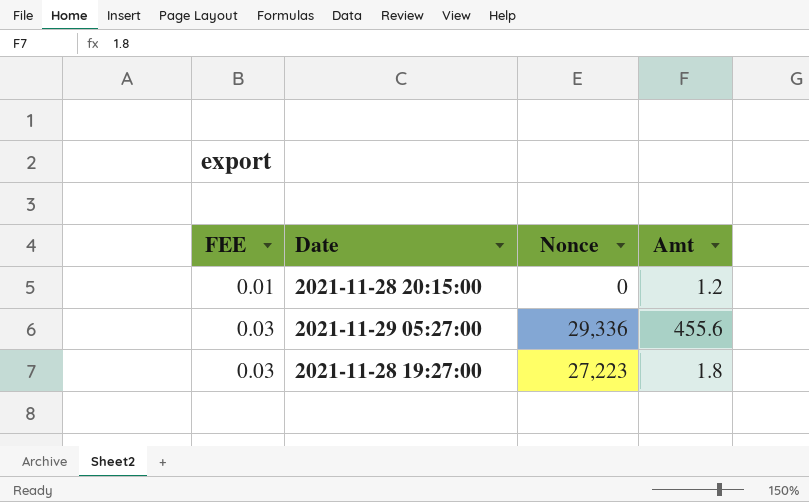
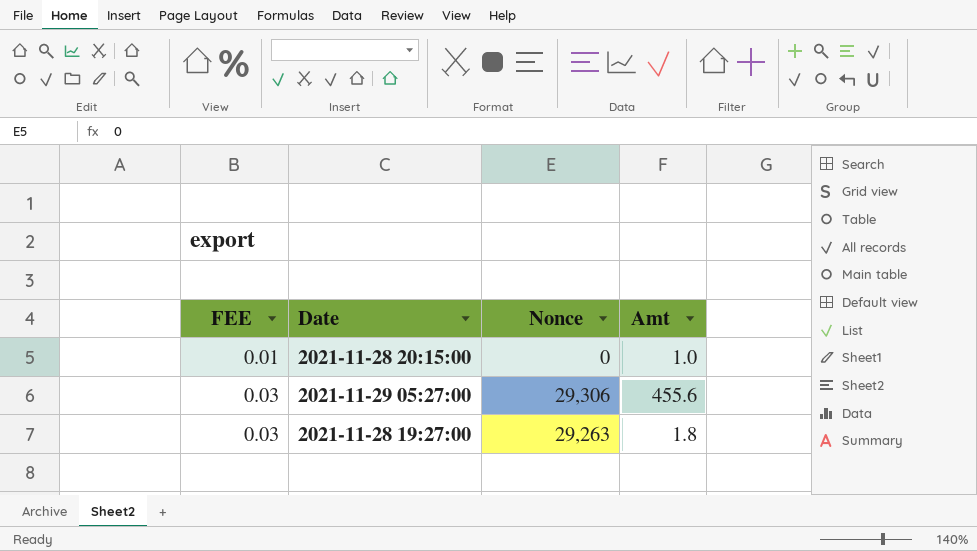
2021-11-28 20:15:00 | Amt: 1.2 -> 1.0
2021-11-29 05:27:00 | Nonce: 29,336 -> 29,306
2021-11-28 19:27:00 | Nonce: 27,223 -> 29,263

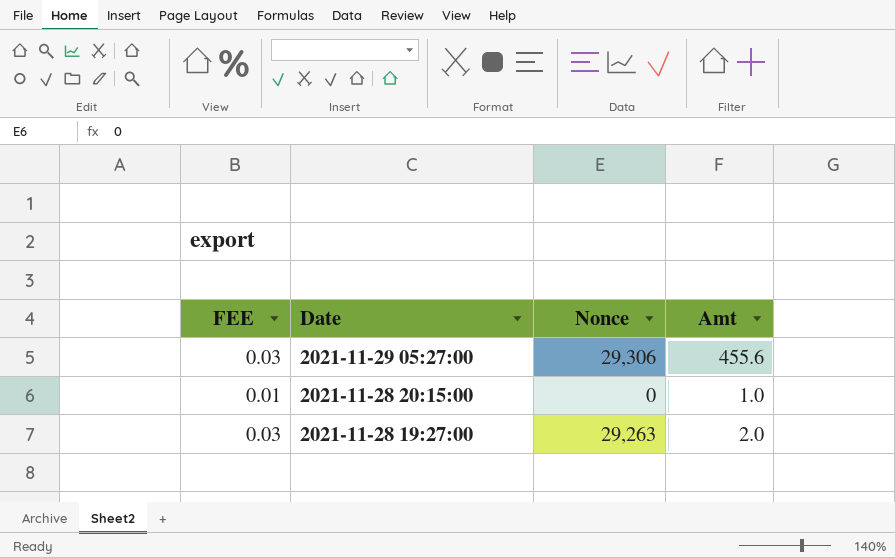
row order: FEE ascending -> Date descending
2021-11-28 19:27:00 | Amt: 1.8 -> 2.0

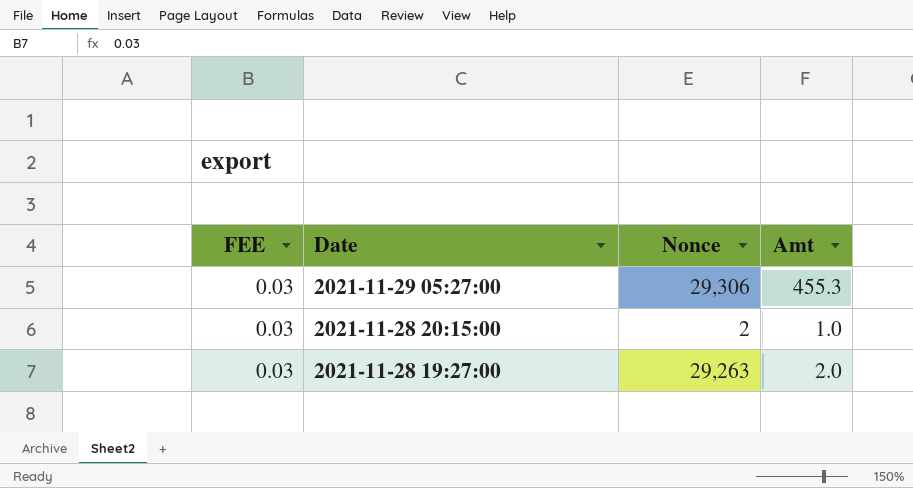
2021-11-29 05:27:00 | Amt: 455.6 -> 455.3
2021-11-28 20:15:00 | FEE: 0.01 -> 0.03
2021-11-28 20:15:00 | Nonce: 0 -> 2

